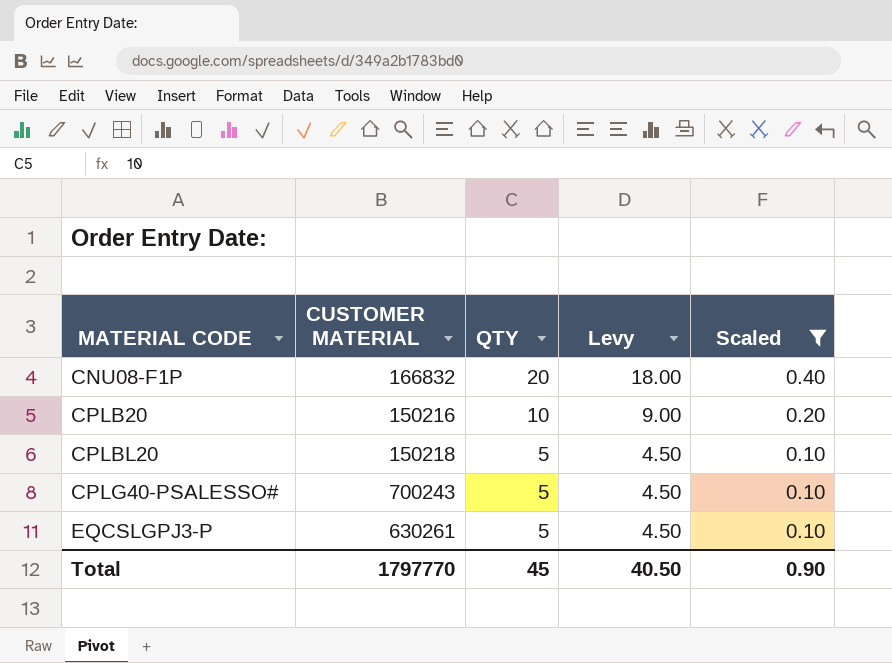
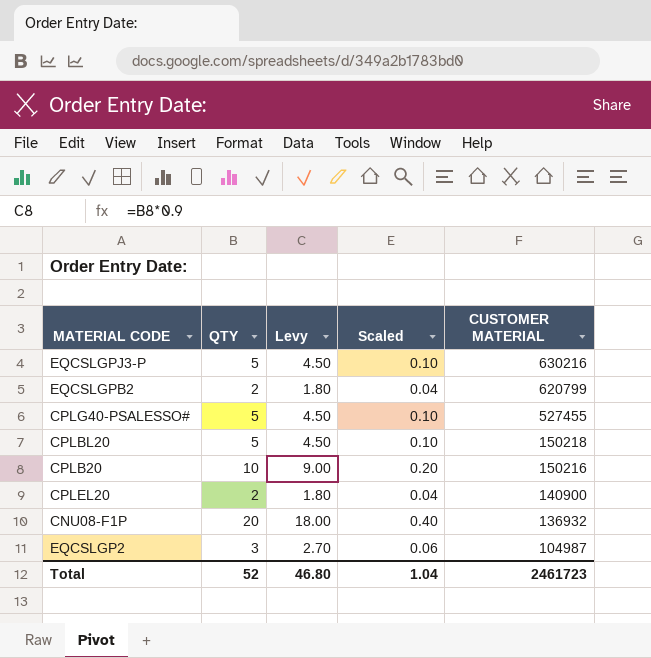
filter: Scaled >= 0.10 -> none
row order: MATERIAL CODE ascending -> CUSTOMER MATERIAL descending
column CUSTOMER MATERIAL | position: 2 -> 5
EQCSLGPJ3-P | CUSTOMER MATERIAL: 630261 -> 630216
CPLG40-PSALESSO# | CUSTOMER MATERIAL: 700243 -> 527455
CNU08-F1P | CUSTOMER MATERIAL: 166832 -> 136932
Total | QTY: 45 -> 52
Total | Levy: 40.50 -> 46.80
Total | Scaled: 0.90 -> 1.04
Total | CUSTOMER MATERIAL: 1797770 -> 2461723

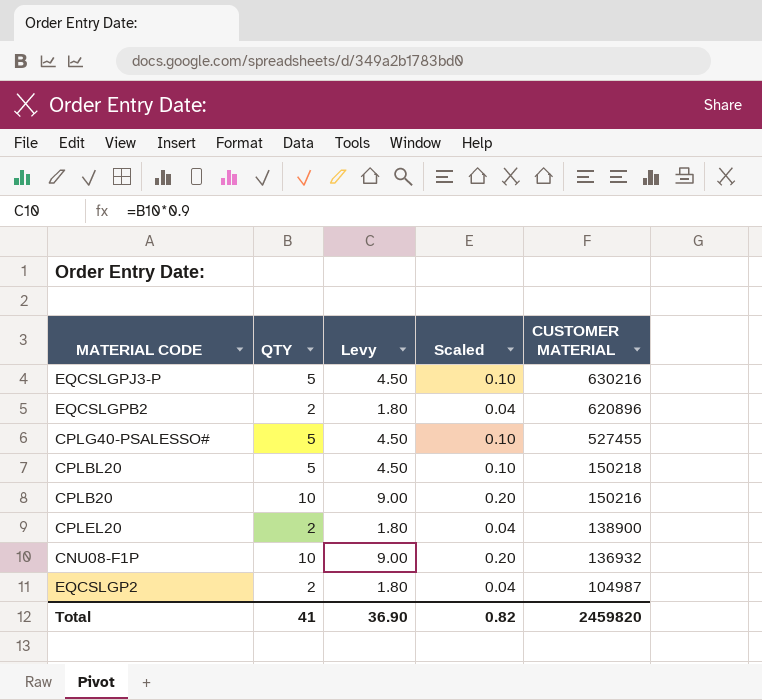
EQCSLGPB2 | CUSTOMER MATERIAL: 620799 -> 620896
CPLEL20 | CUSTOMER MATERIAL: 140900 -> 138900
CNU08-F1P | QTY: 20 -> 10
CNU08-F1P | Levy: 18.00 -> 9.00
CNU08-F1P | Scaled: 0.40 -> 0.20
EQCSLGP2 | QTY: 3 -> 2
EQCSLGP2 | Levy: 2.70 -> 1.80
EQCSLGP2 | Scaled: 0.06 -> 0.04
Total | QTY: 52 -> 41
Total | Levy: 46.80 -> 36.90
Total | Scaled: 1.04 -> 0.82
Total | CUSTOMER MATERIAL: 2461723 -> 2459820

